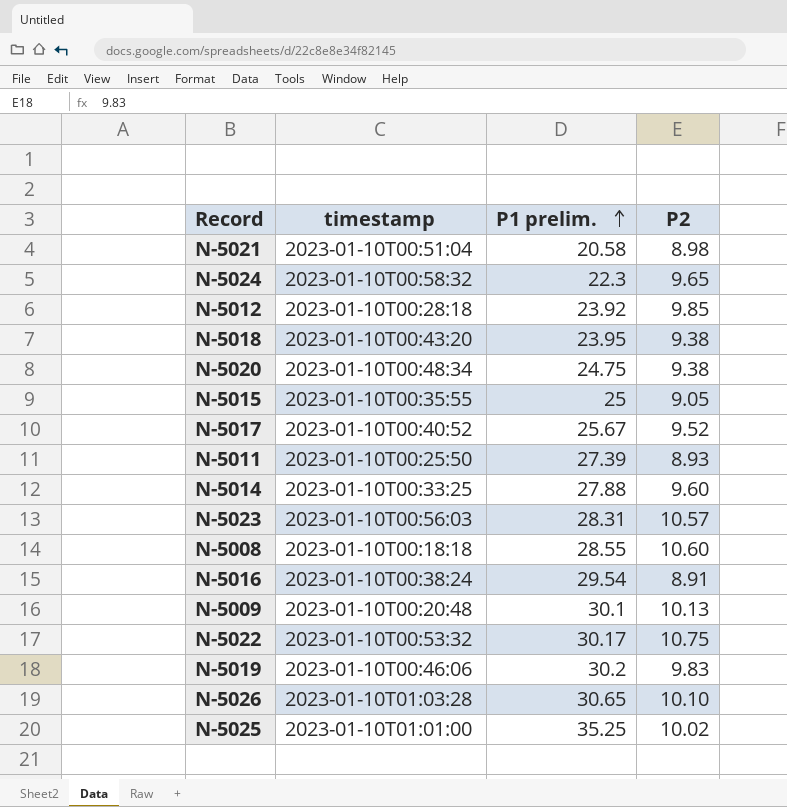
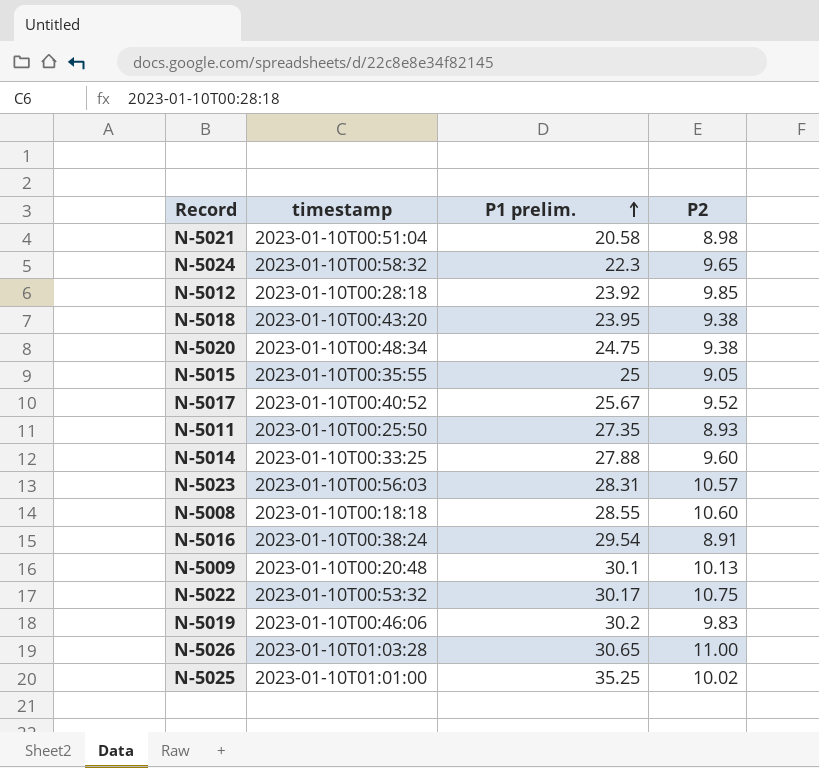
N-5011 | P1 prelim.: 27.39 -> 27.35
N-5026 | P2: 10.10 -> 11.00

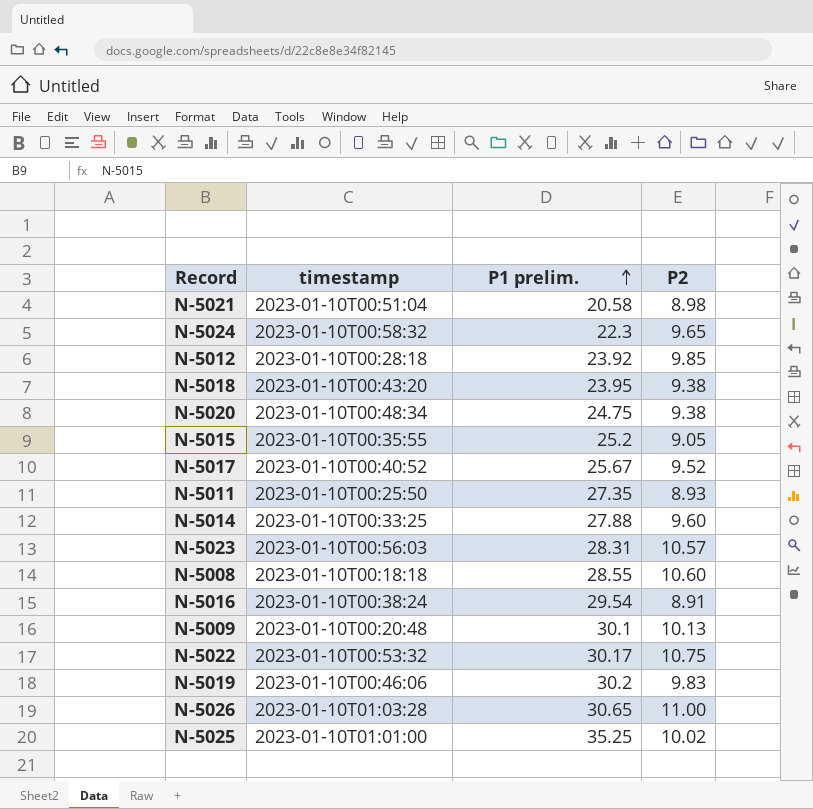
N-5015 | P1 prelim.: 25 -> 25.2

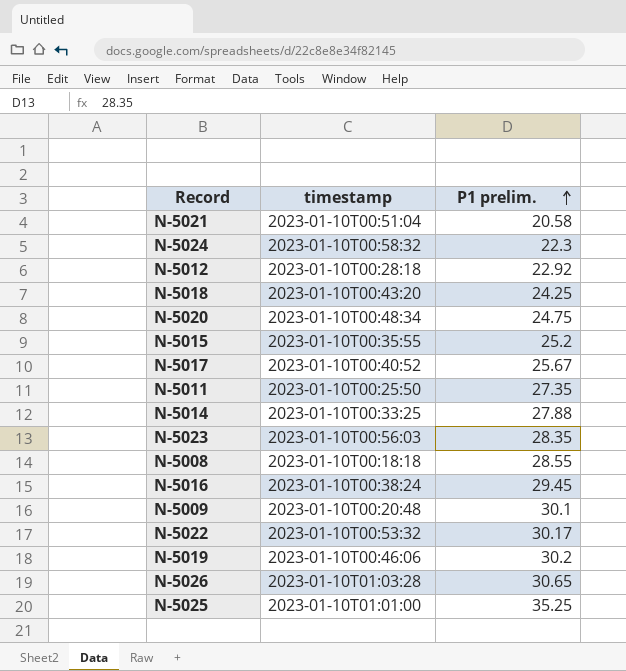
column P2 | position: 4 -> none
N-5012 | P1 prelim.: 23.92 -> 22.92
N-5018 | P1 prelim.: 23.95 -> 24.25
N-5023 | P1 prelim.: 28.31 -> 28.35
N-5016 | P1 prelim.: 29.54 -> 29.45

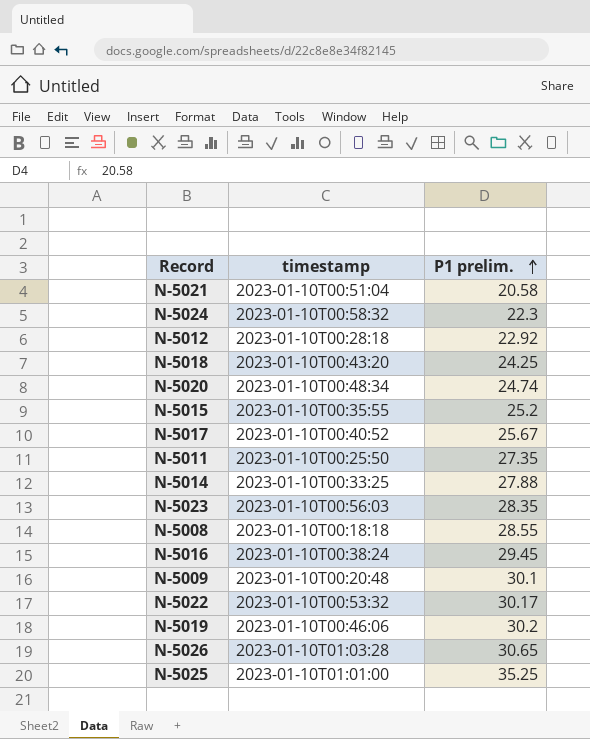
N-5020 | P1 prelim.: 24.75 -> 24.74

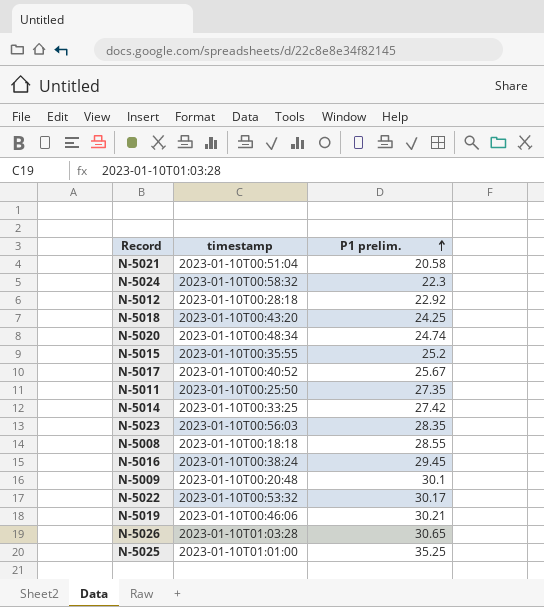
N-5014 | P1 prelim.: 27.88 -> 27.42
N-5019 | P1 prelim.: 30.2 -> 30.21

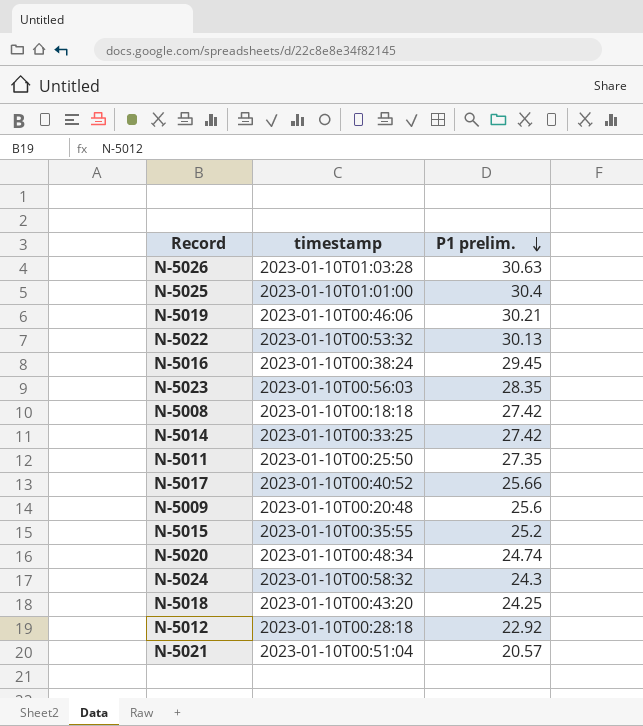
row order: P1 prelim. ascending -> P1 prelim. descending
N-5026 | P1 prelim.: 30.65 -> 30.63
N-5025 | P1 prelim.: 35.25 -> 30.4
N-5022 | P1 prelim.: 30.17 -> 30.13
N-5008 | P1 prelim.: 28.55 -> 27.42
N-5017 | P1 prelim.: 25.67 -> 25.66
N-5009 | P1 prelim.: 30.1 -> 25.6
N-5024 | P1 prelim.: 22.3 -> 24.3
N-5021 | P1 prelim.: 20.58 -> 20.57

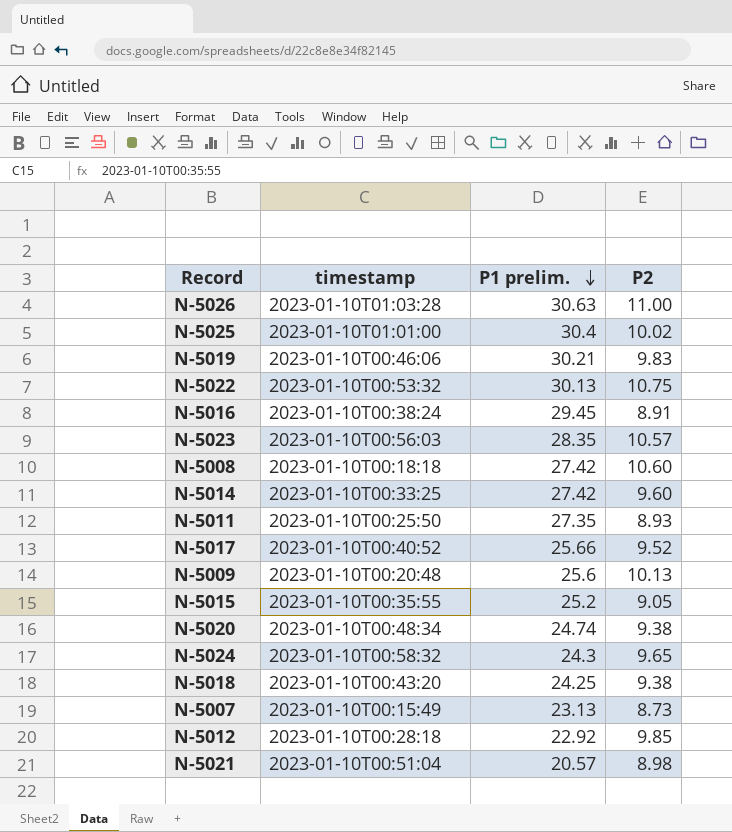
column P2 | position: none -> 4
row N-5007: none -> 2023-01-10T00:15:49 | 23.13 | 8.73

